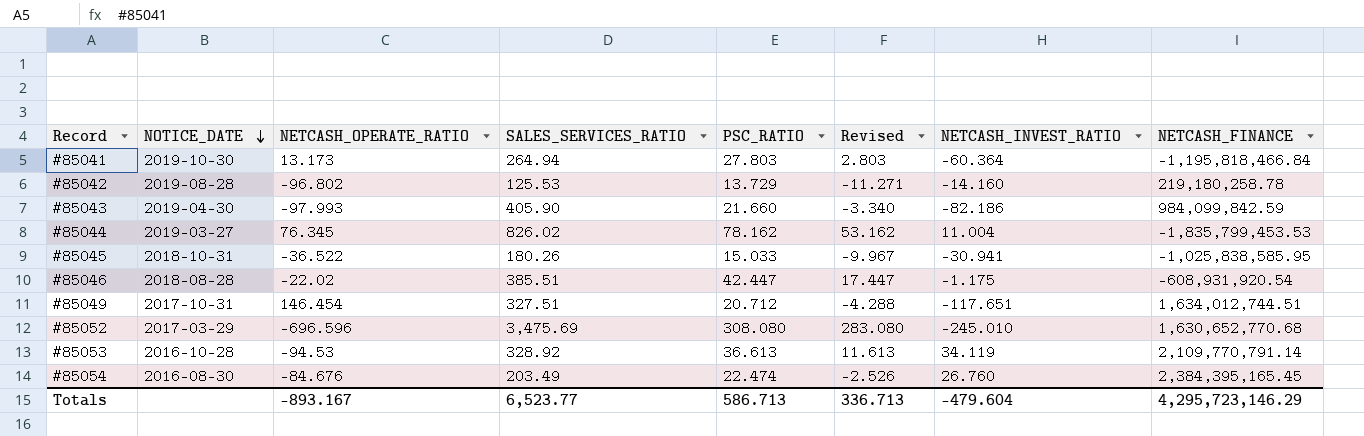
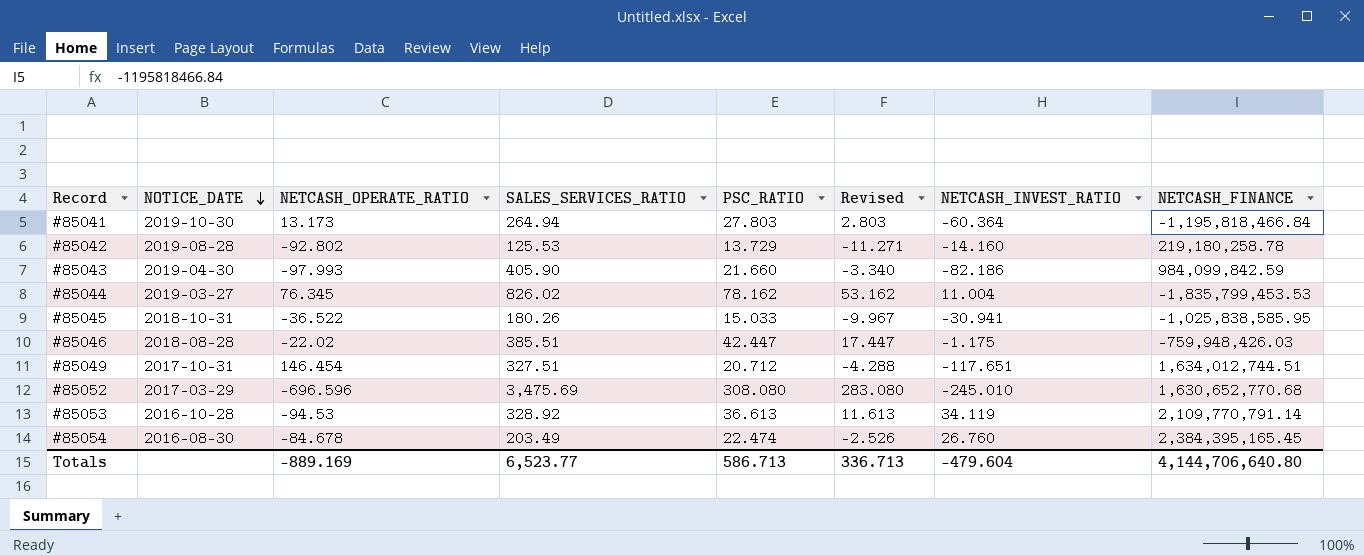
#85042 | NETCASH_OPERATE_RATIO: -96.802 -> -92.802
#85046 | NETCASH_FINANCE: -608,931,920.54 -> -759,948,426.03
#85054 | NETCASH_OPERATE_RATIO: -84.676 -> -84.678
Totals | NETCASH_OPERATE_RATIO: -893.167 -> -889.169
Totals | NETCASH_FINANCE: 4,295,723,146.29 -> 4,144,706,640.80

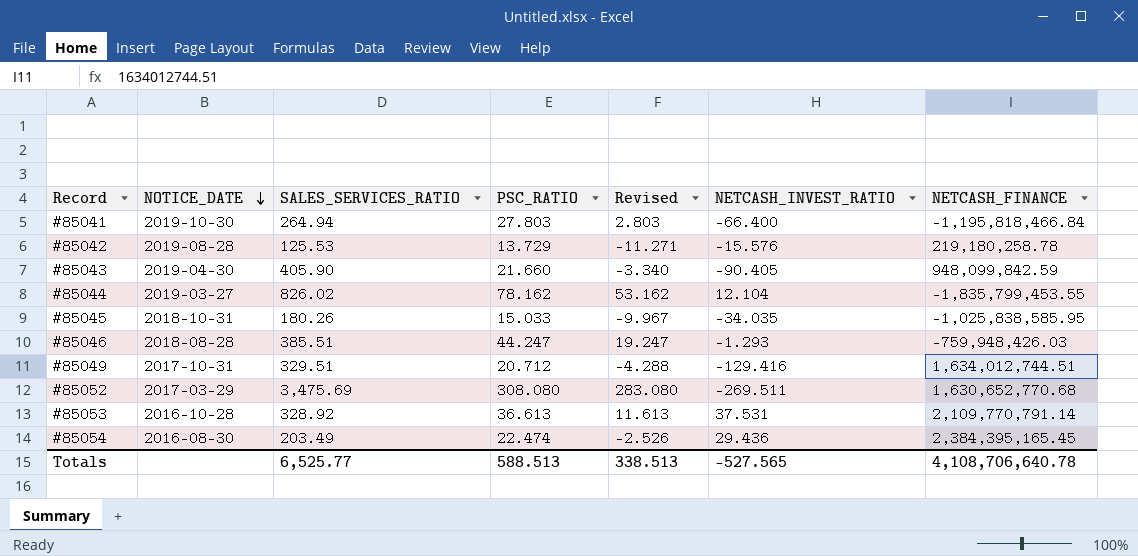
column NETCASH_OPERATE_RATIO | position: 3 -> none
#85041 | NETCASH_INVEST_RATIO: -60.364 -> -66.400
#85042 | NETCASH_INVEST_RATIO: -14.160 -> -15.576
#85043 | NETCASH_INVEST_RATIO: -82.186 -> -90.405
#85043 | NETCASH_FINANCE: 984,099,842.59 -> 948,099,842.59
#85044 | NETCASH_INVEST_RATIO: 11.004 -> 12.104
#85044 | NETCASH_FINANCE: -1,835,799,453.53 -> -1,835,799,453.55
#85045 | NETCASH_INVEST_RATIO: -30.941 -> -34.035
#85046 | PSC_RATIO: 42.447 -> 44.247
#85046 | Revised: 17.447 -> 19.247
#85046 | NETCASH_INVEST_RATIO: -1.175 -> -1.293
#85049 | SALES_SERVICES_RATIO: 327.51 -> 329.51
#85049 | NETCASH_INVEST_RATIO: -117.651 -> -129.416
#85052 | NETCASH_INVEST_RATIO: -245.010 -> -269.511
#85053 | NETCASH_INVEST_RATIO: 34.119 -> 37.531
#85054 | NETCASH_INVEST_RATIO: 26.760 -> 29.436
Totals | SALES_SERVICES_RATIO: 6,523.77 -> 6,525.77
Totals | PSC_RATIO: 586.713 -> 588.513
Totals | Revised: 336.713 -> 338.513
Totals | NETCASH_INVEST_RATIO: -479.604 -> -527.565
Totals | NETCASH_FINANCE: 4,144,706,640.80 -> 4,108,706,640.78

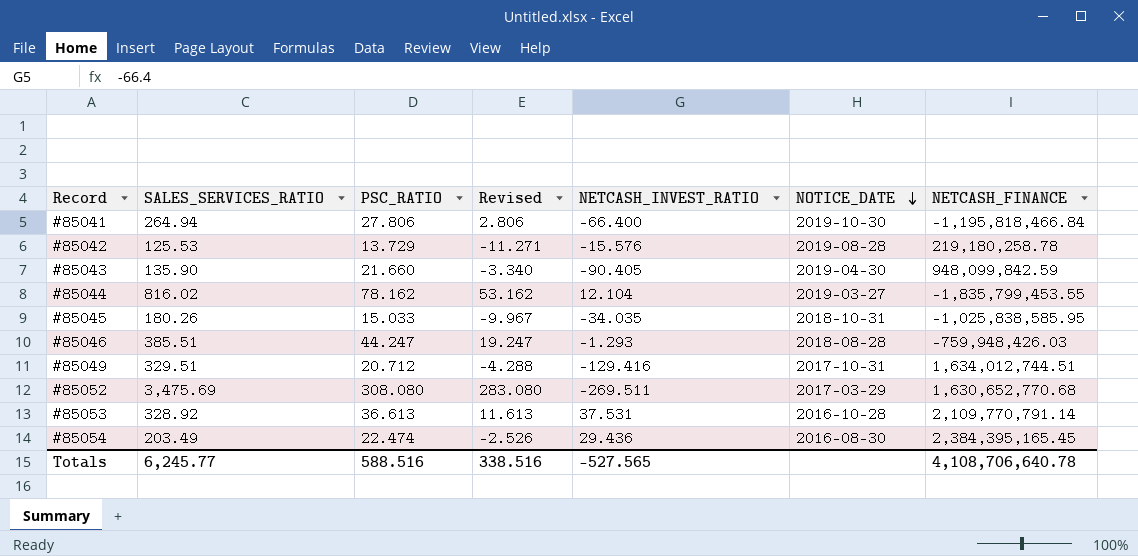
column NOTICE_DATE | position: 2 -> 6
#85041 | PSC_RATIO: 27.803 -> 27.806
#85041 | Revised: 2.803 -> 2.806
#85043 | SALES_SERVICES_RATIO: 405.90 -> 135.90
#85044 | SALES_SERVICES_RATIO: 826.02 -> 816.02
Totals | SALES_SERVICES_RATIO: 6,525.77 -> 6,245.77
Totals | PSC_RATIO: 588.513 -> 588.516
Totals | Revised: 338.513 -> 338.516

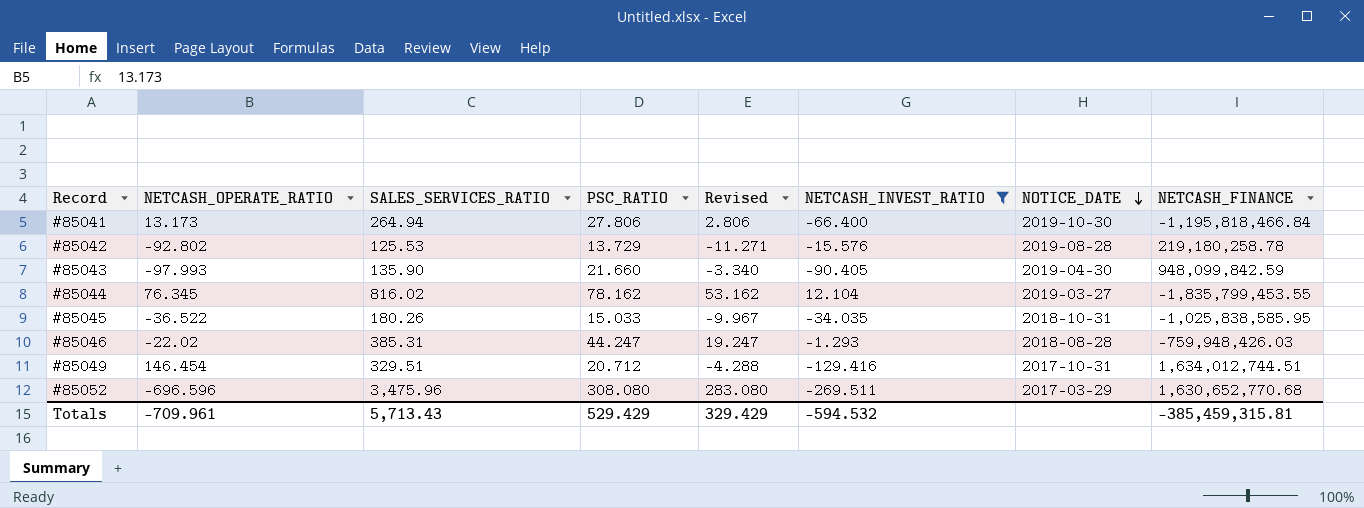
filter: none -> NETCASH_INVEST_RATIO <= 12.104
column NETCASH_OPERATE_RATIO | position: none -> 2
#85046 | SALES_SERVICES_RATIO: 385.51 -> 385.31
#85052 | SALES_SERVICES_RATIO: 3,475.69 -> 3,475.96
Totals | SALES_SERVICES_RATIO: 6,245.77 -> 5,713.43
Totals | PSC_RATIO: 588.516 -> 529.429
Totals | Revised: 338.516 -> 329.429
Totals | NETCASH_INVEST_RATIO: -527.565 -> -594.532
Totals | NETCASH_FINANCE: 4,108,706,640.78 -> -385,459,315.81

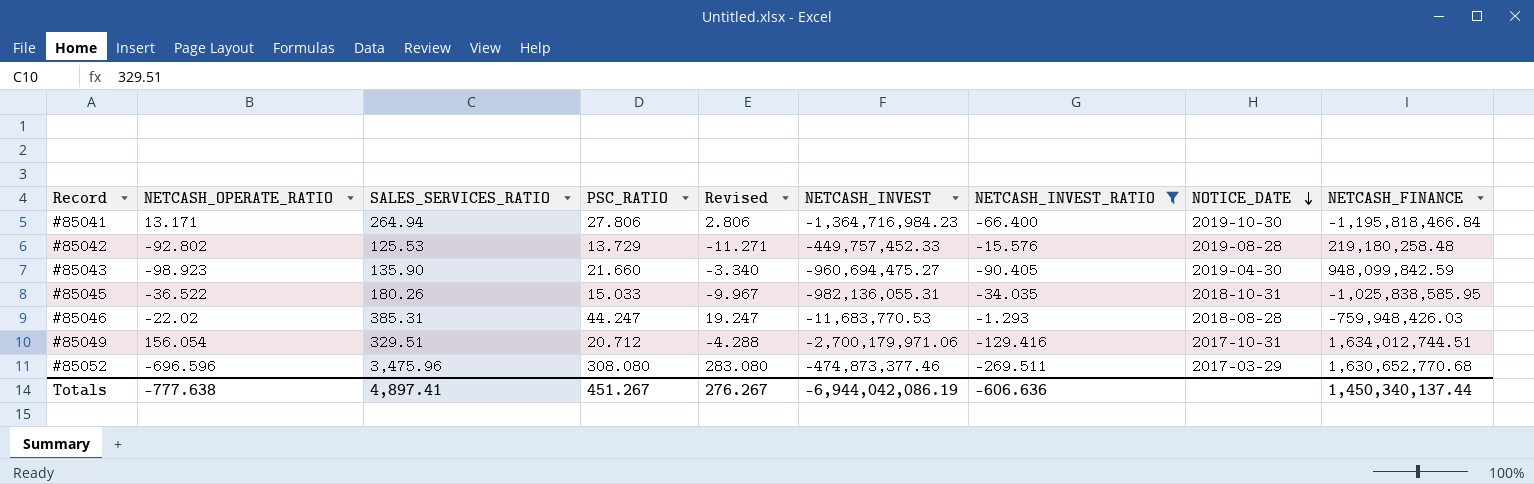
column NETCASH_INVEST | position: none -> 6
row #85044: 76.345 | 816.02 | 78.162 | 53.162 | 12.104 | 2019-03-27 | -1,835,799,453.55 -> none
#85041 | NETCASH_OPERATE_RATIO: 13.173 -> 13.171
#85042 | NETCASH_FINANCE: 219,180,258.78 -> 219,180,258.48
#85043 | NETCASH_OPERATE_RATIO: -97.993 -> -98.923
#85049 | NETCASH_OPERATE_RATIO: 146.454 -> 156.054
Totals | NETCASH_OPERATE_RATIO: -709.961 -> -777.638
Totals | SALES_SERVICES_RATIO: 5,713.43 -> 4,897.41
Totals | PSC_RATIO: 529.429 -> 451.267
Totals | Revised: 329.429 -> 276.267
Totals | NETCASH_INVEST_RATIO: -594.532 -> -606.636
Totals | NETCASH_FINANCE: -385,459,315.81 -> 1,450,340,137.44

